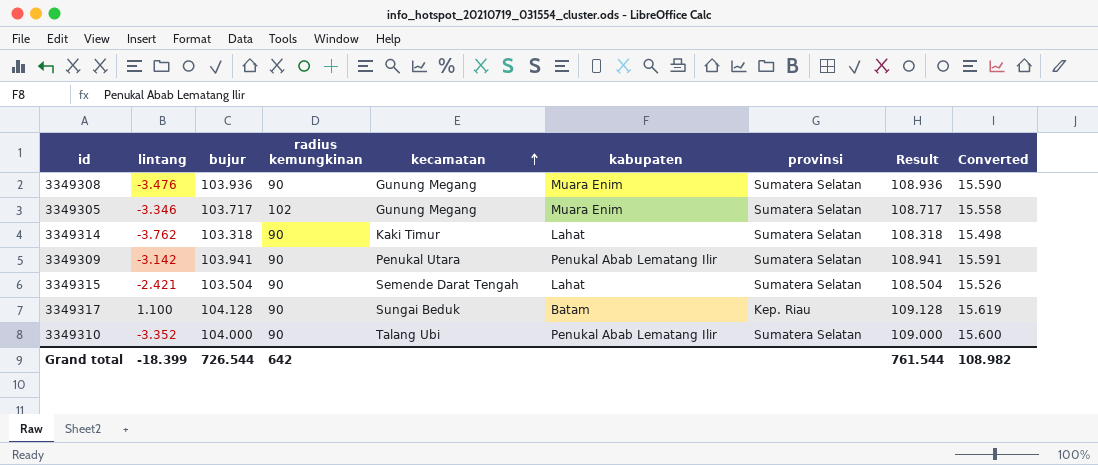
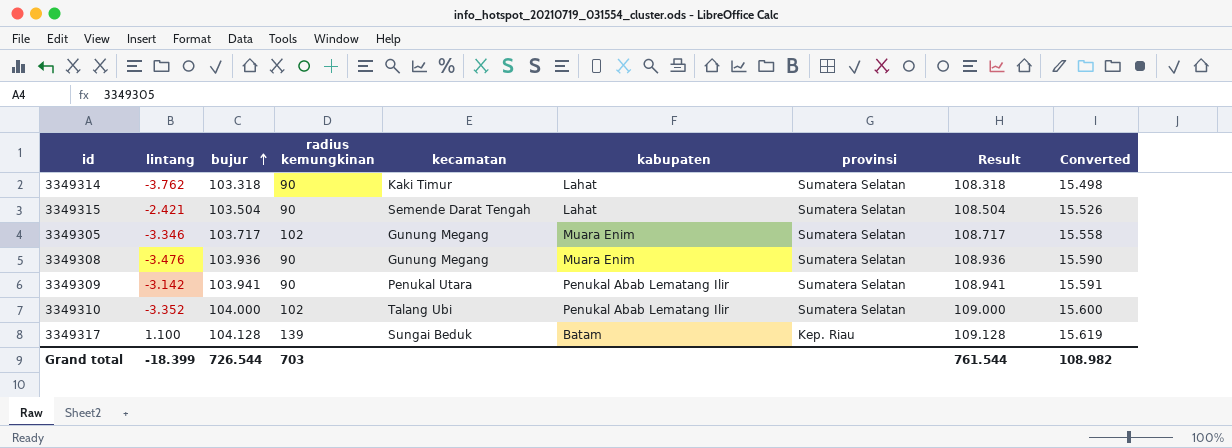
row order: kecamatan ascending -> bujur ascending
3349310 | radius kemungkinan: 90 -> 102
3349317 | radius kemungkinan: 90 -> 139
Grand total | radius kemungkinan: 642 -> 703

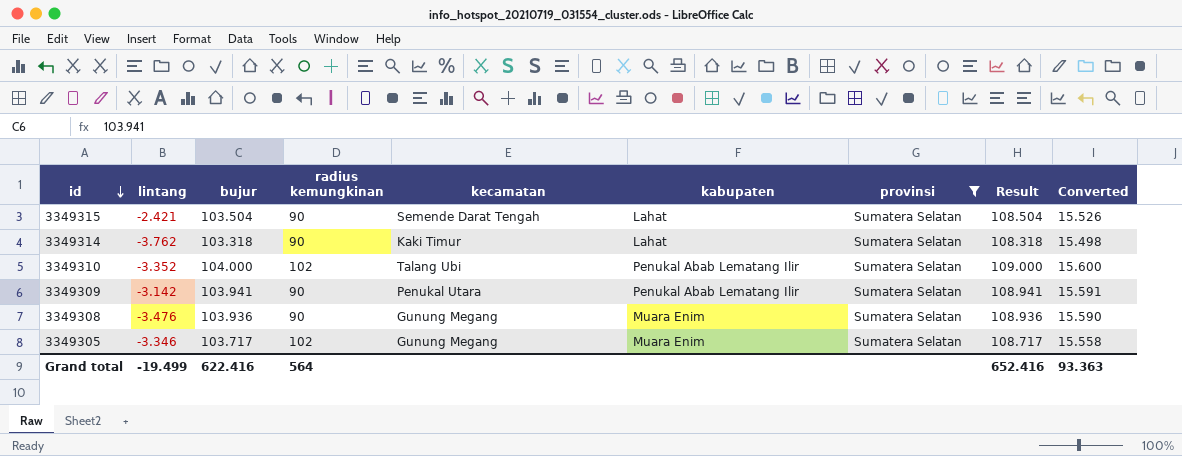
filter: none -> provinsi = Sumatera Selatan
row order: bujur ascending -> id descending
Grand total | lintang: -18.399 -> -19.499
Grand total | bujur: 726.544 -> 622.416
Grand total | radius kemungkinan: 703 -> 564
Grand total | Result: 761.544 -> 652.416
Grand total | Converted: 108.982 -> 93.363

